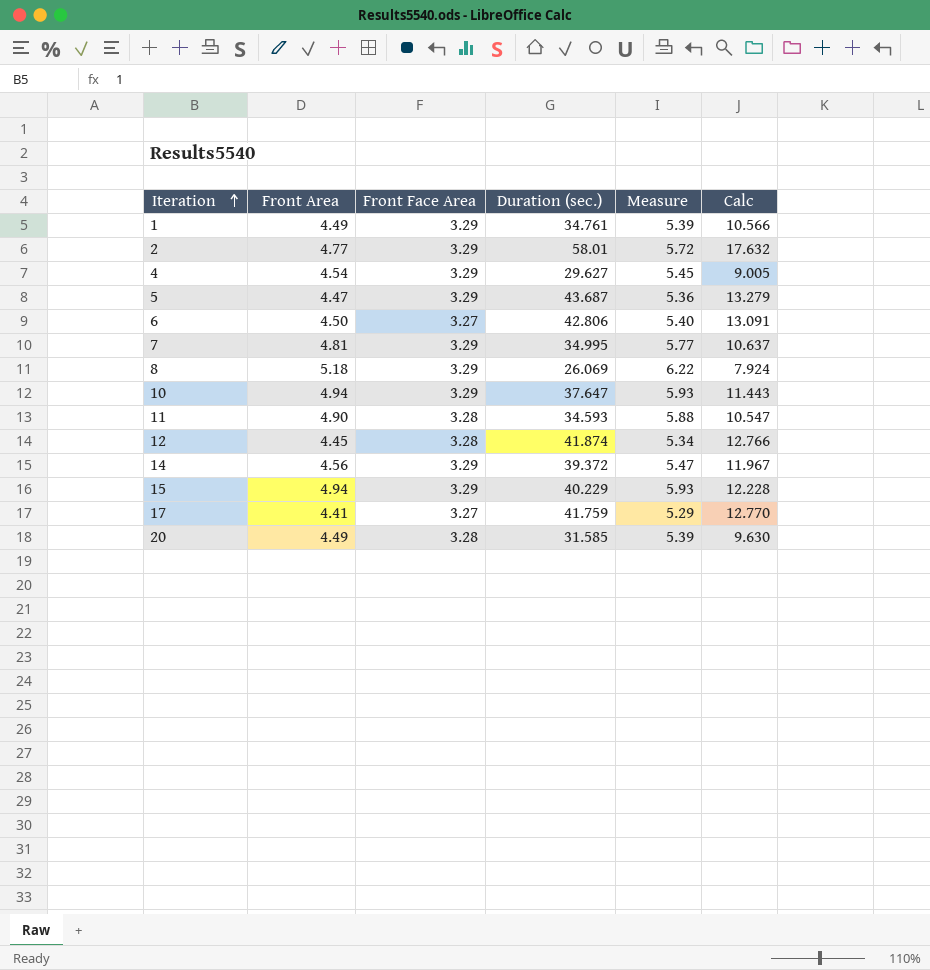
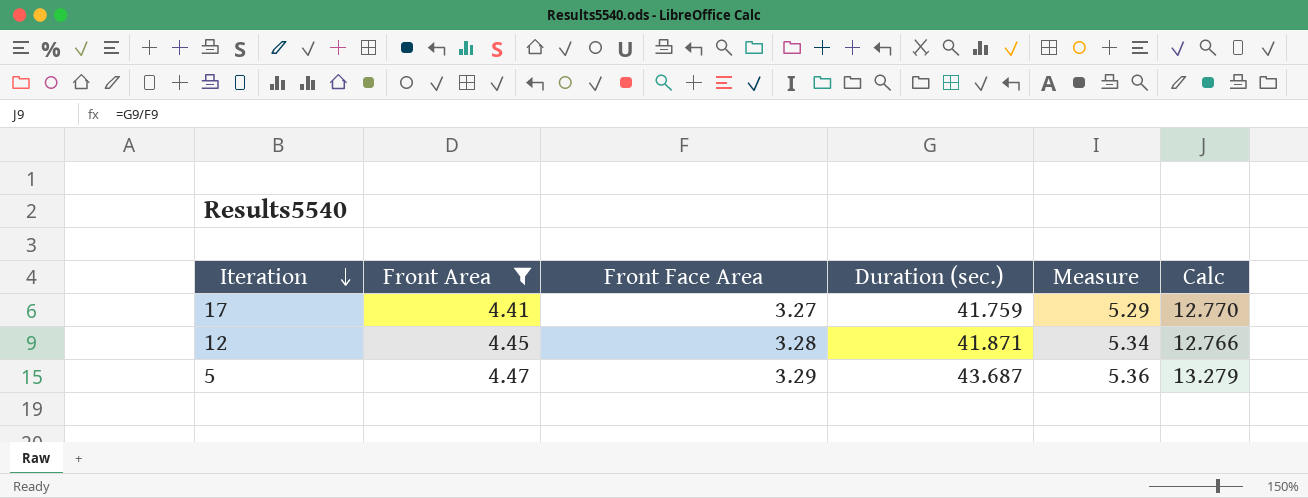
filter: none -> Front Area <= 4.47
row order: Iteration ascending -> Iteration descending
12 | Duration (sec.): 41.874 -> 41.871

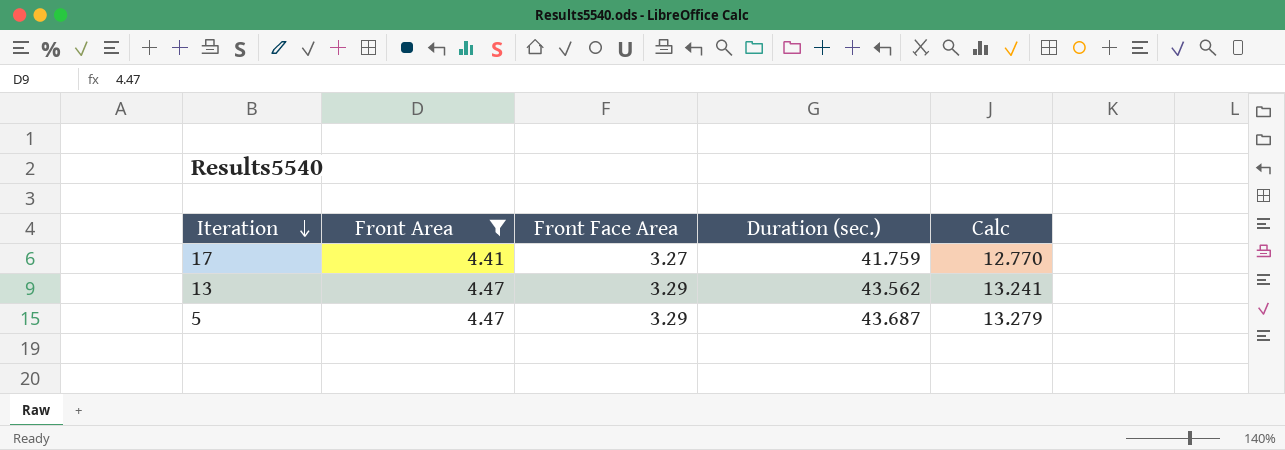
column Measure | formula: [Front Area] * 1.2 -> none
row 12: 4.45 | 3.28 | 41.871 | 5.34 | 12.766 -> none
row 13: none -> 4.47 | 3.29 | 43.562 | 13.241

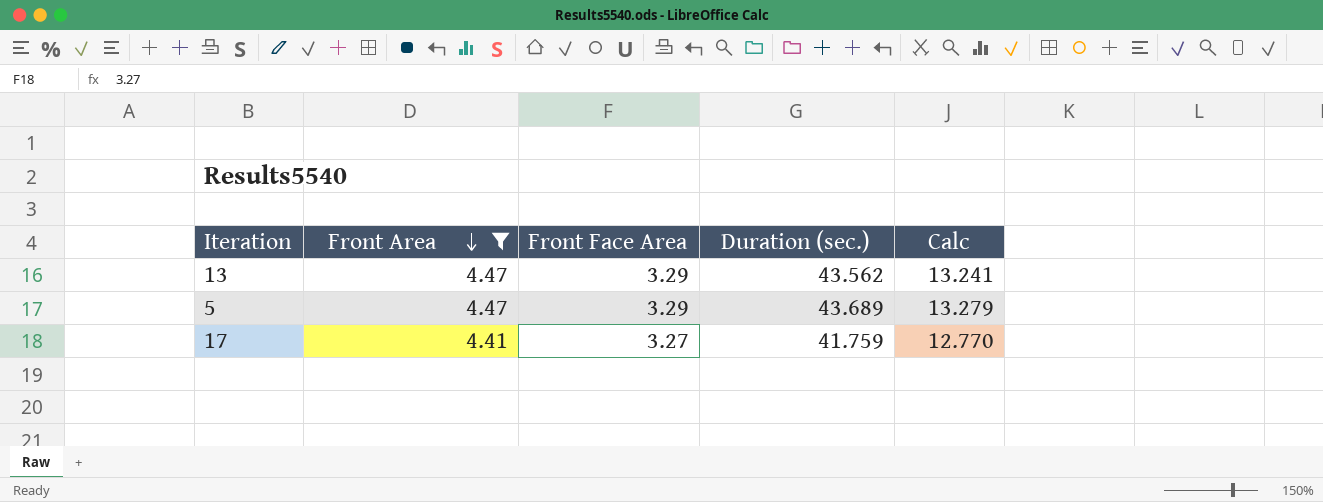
row order: Iteration descending -> Front Area descending
5 | Duration (sec.): 43.687 -> 43.689

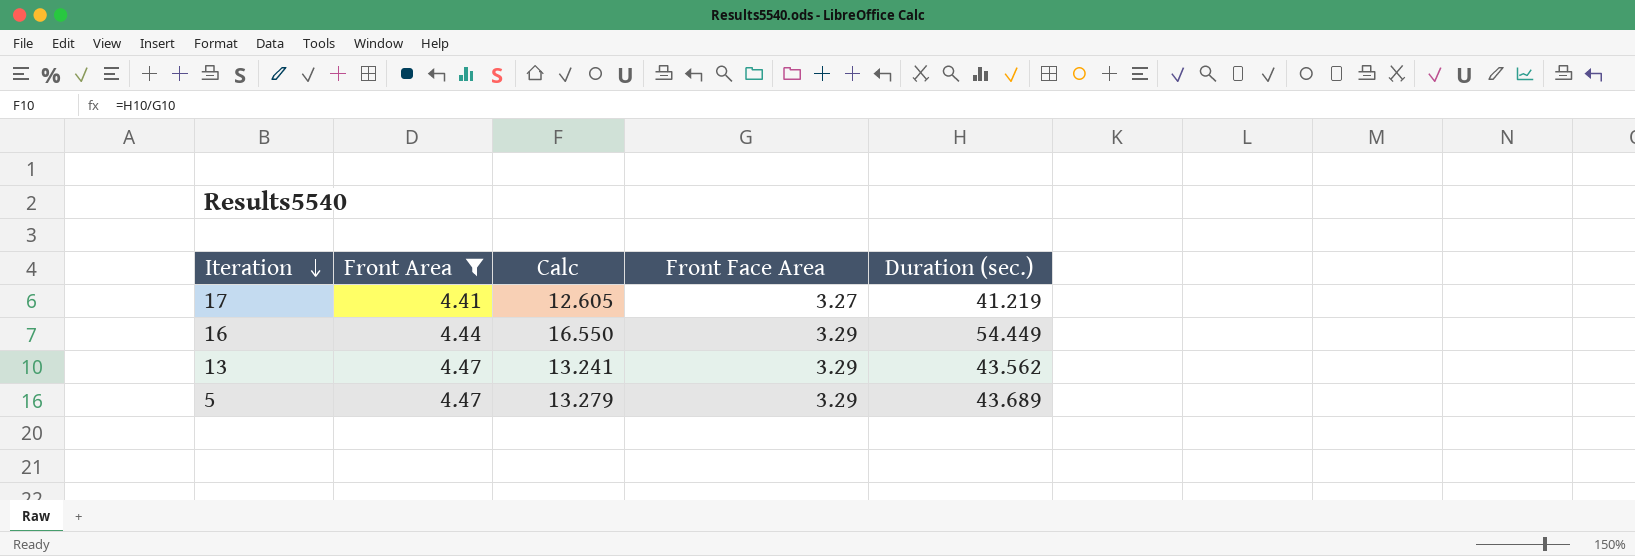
row order: Front Area descending -> Iteration descending
column Calc | position: 5 -> 3
17 | Calc: 12.770 -> 12.605
17 | Duration (sec.): 41.759 -> 41.219
row 16: none -> 4.44 | 16.550 | 3.29 | 54.449

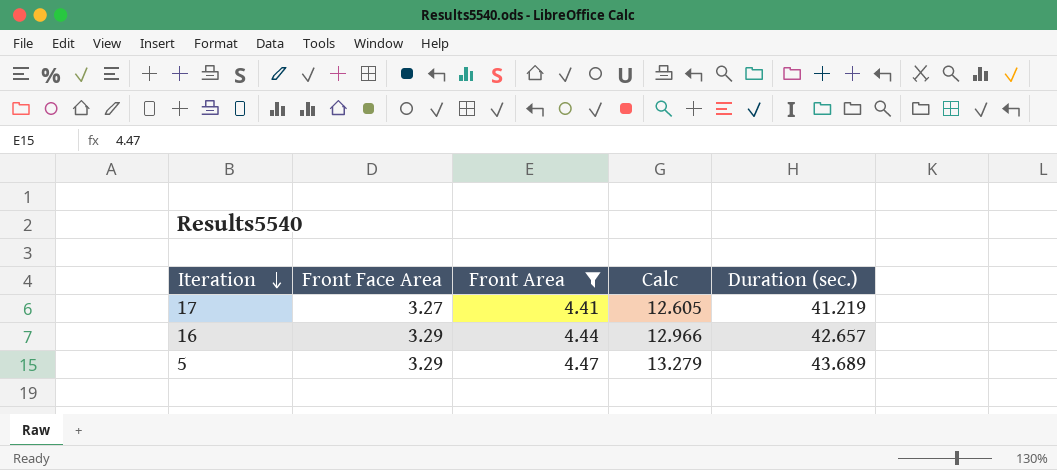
column Front Face Area | position: 4 -> 2
row 13: 4.47 | 13.241 | 3.29 | 43.562 -> none
16 | Calc: 16.550 -> 12.966
16 | Duration (sec.): 54.449 -> 42.657

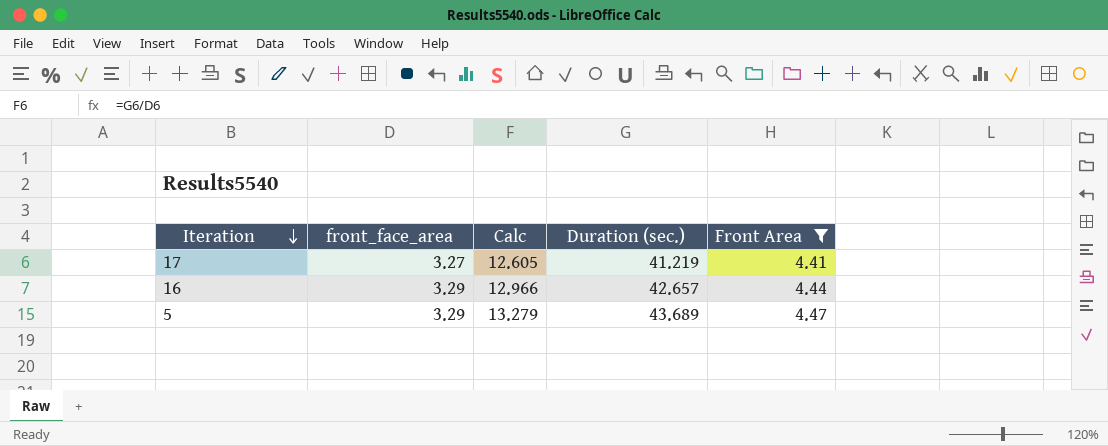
column name: Front Face Area -> front_face_area
column Front Area | position: 3 -> 5

